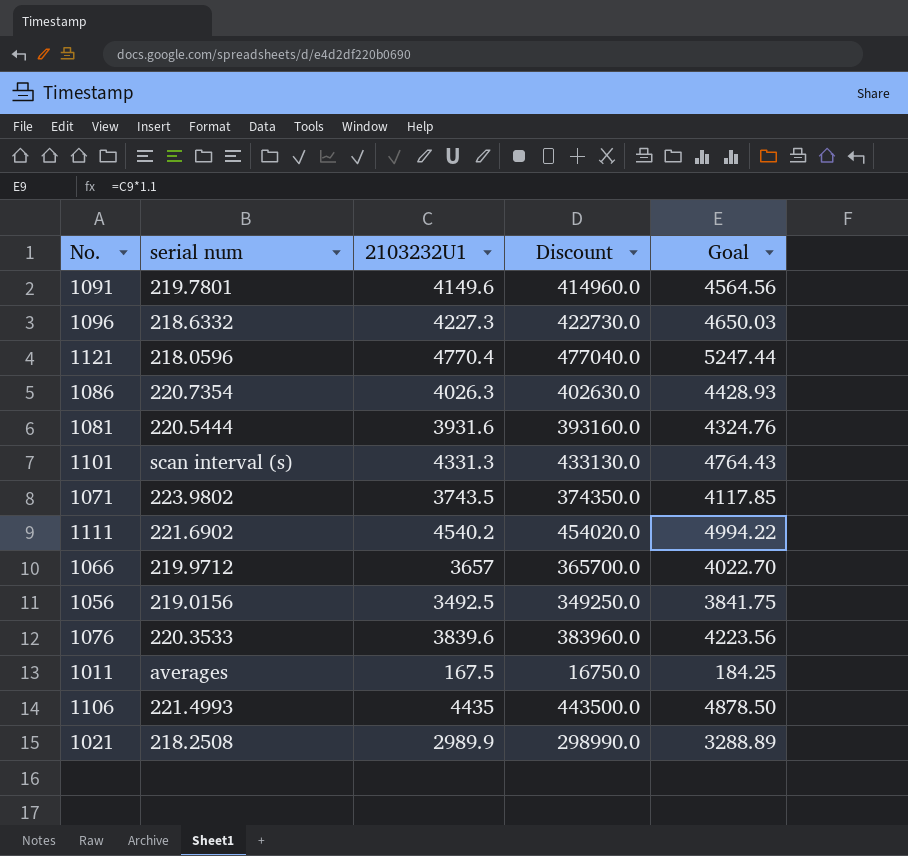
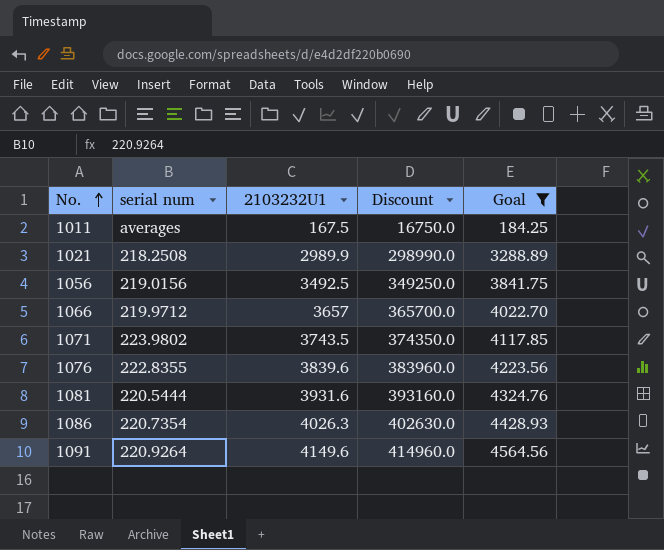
filter: none -> Goal <= 4564.56
row order: none -> No. ascending
1076 | serial num: 220.3533 -> 222.8355
1091 | serial num: 219.7801 -> 220.9264

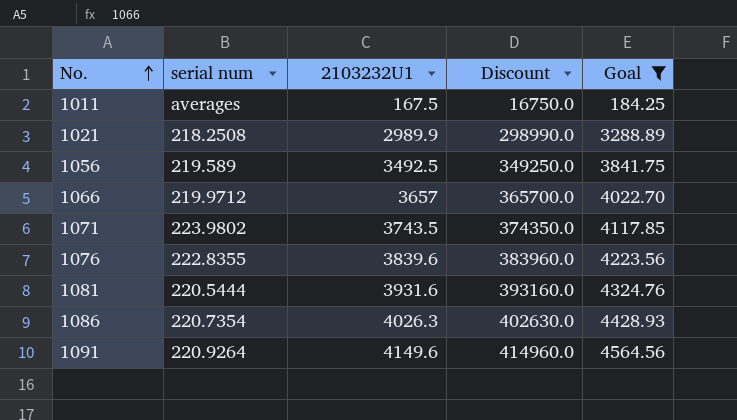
1056 | serial num: 219.0156 -> 219.589

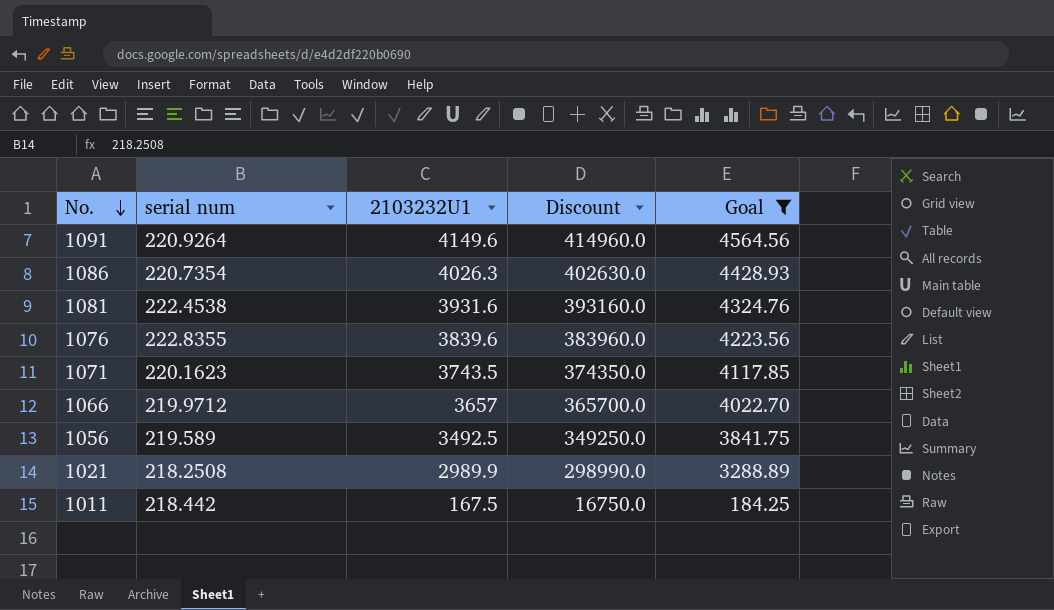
row order: No. ascending -> No. descending
1081 | serial num: 220.5444 -> 222.4538
1071 | serial num: 223.9802 -> 220.1623
1011 | serial num: averages -> 218.442

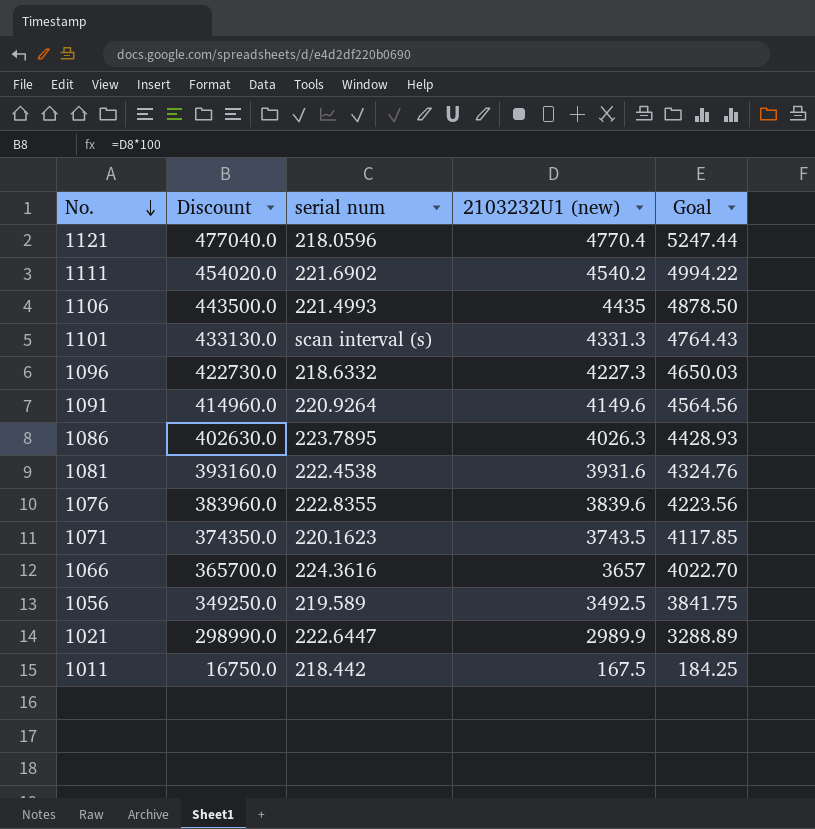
filter: Goal <= 4564.56 -> none
column Discount | position: 4 -> 2
column name: 2103232U1 -> 2103232U1 (new)
1086 | serial num: 220.7354 -> 223.7895
1066 | serial num: 219.9712 -> 224.3616
1021 | serial num: 218.2508 -> 222.6447

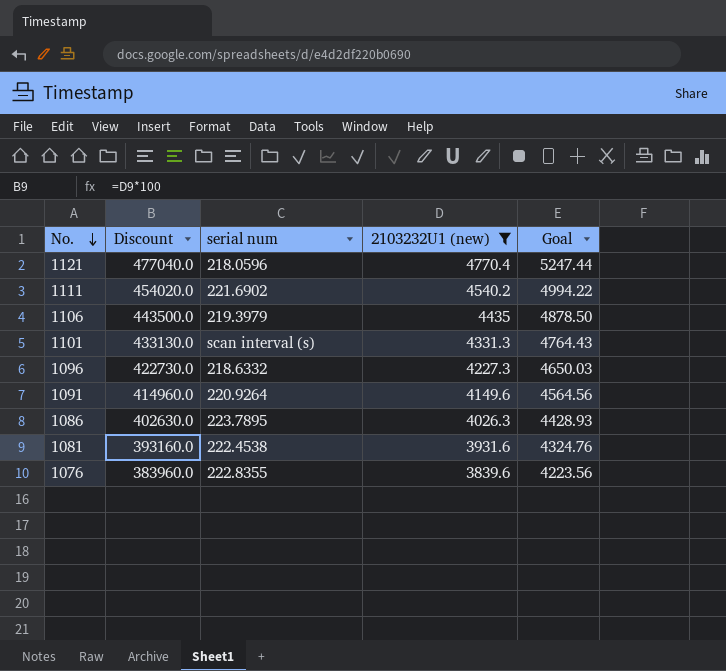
filter: none -> 2103232U1 (new) >= 3839.6
1106 | serial num: 221.4993 -> 219.3979

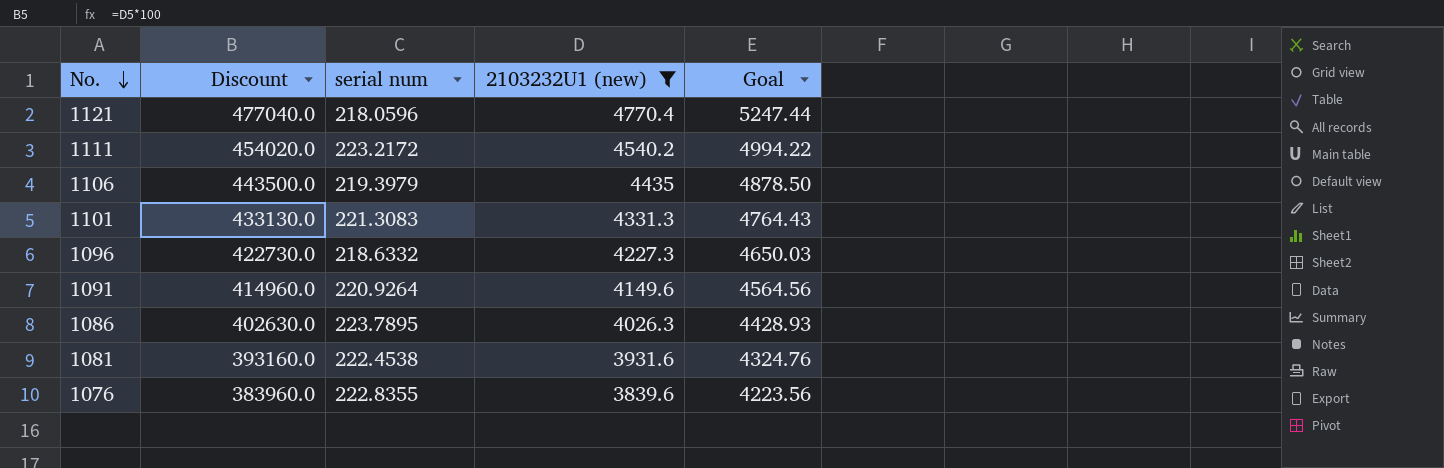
1111 | serial num: 221.6902 -> 223.2172
1101 | serial num: scan interval (s) -> 221.3083

